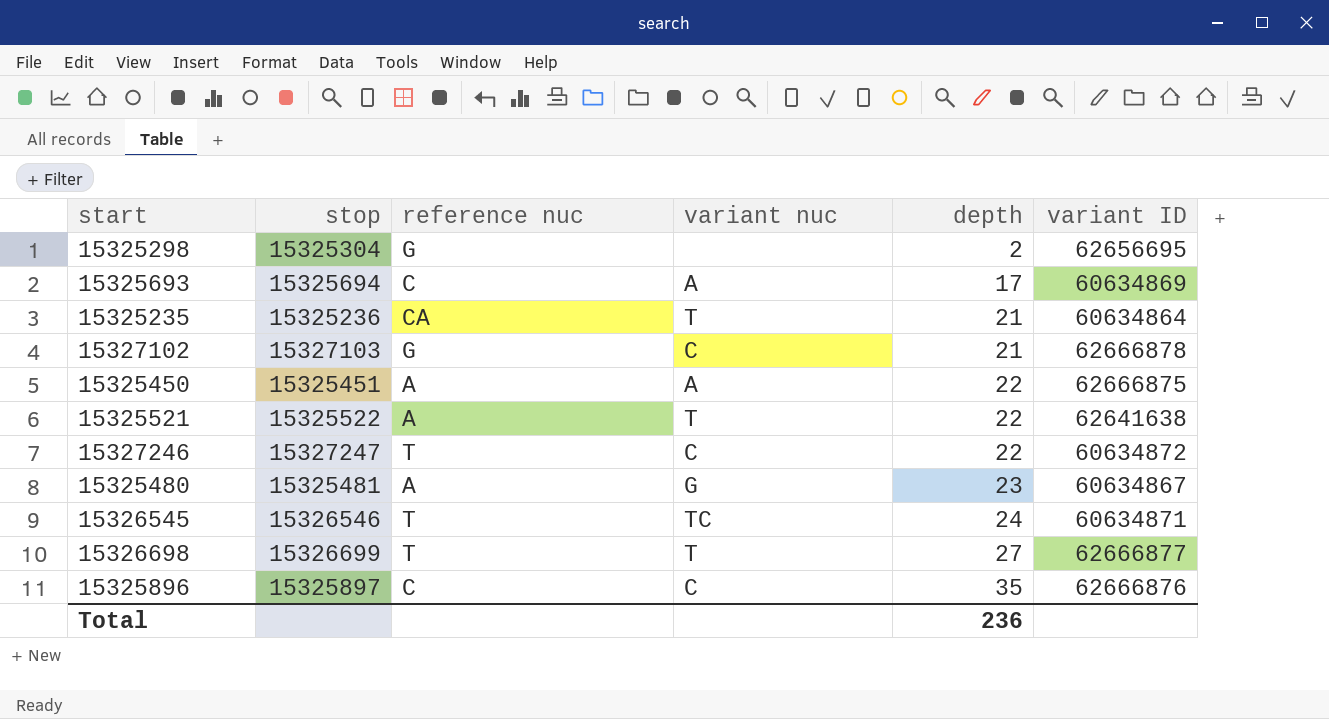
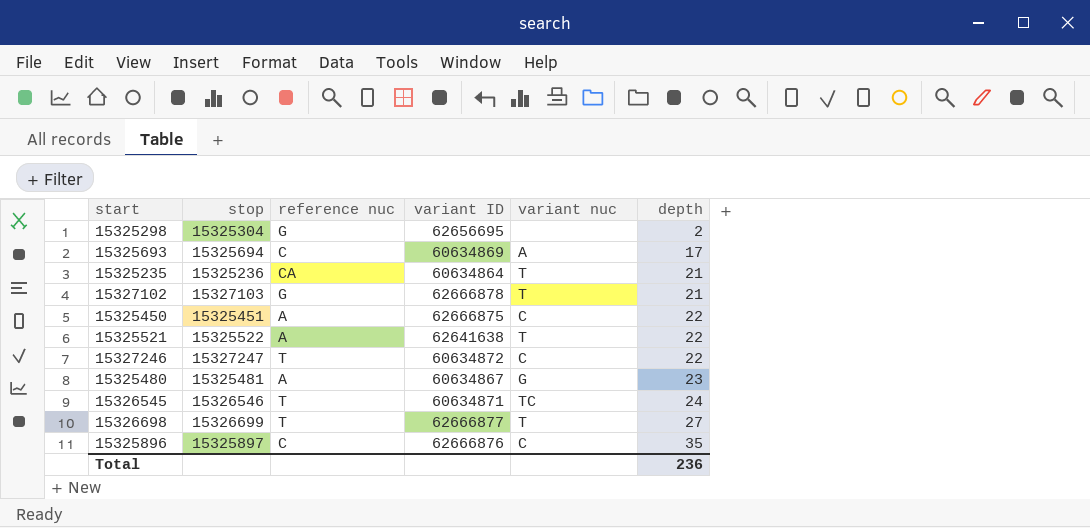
column variant ID | position: 6 -> 4
15327102 | variant nuc: C -> T
15325450 | variant nuc: A -> C

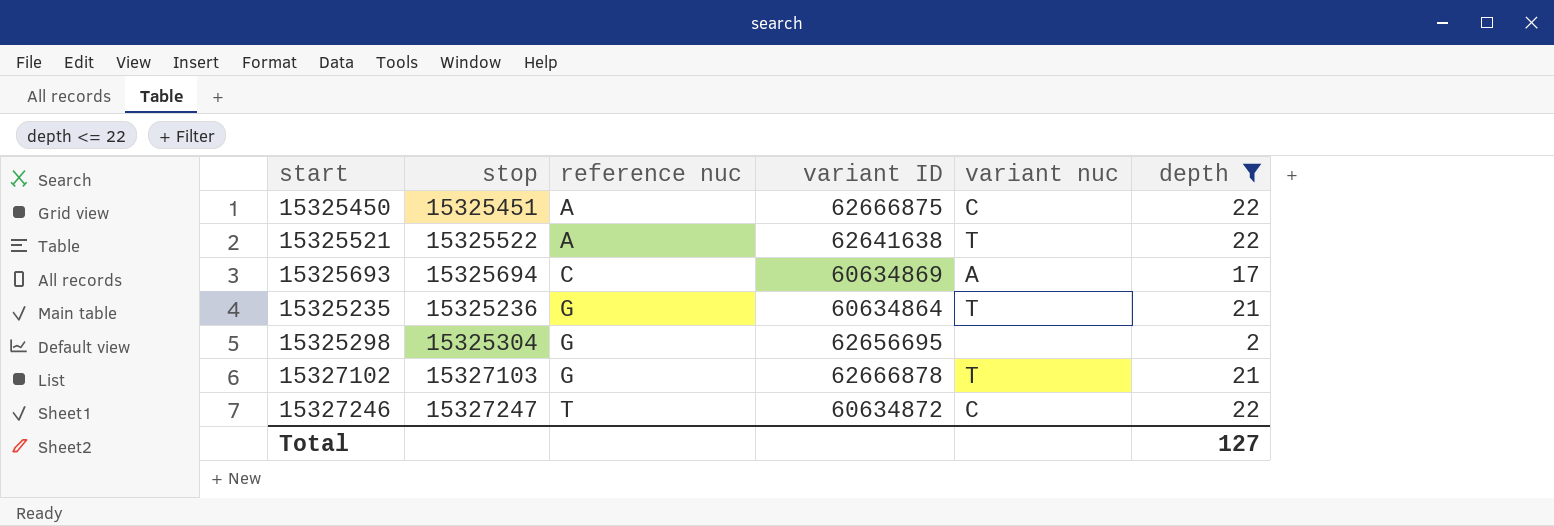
filter: none -> depth <= 22
row order: depth ascending -> reference nuc ascending
15325235 | reference nuc: CA -> G
Total | depth: 236 -> 127

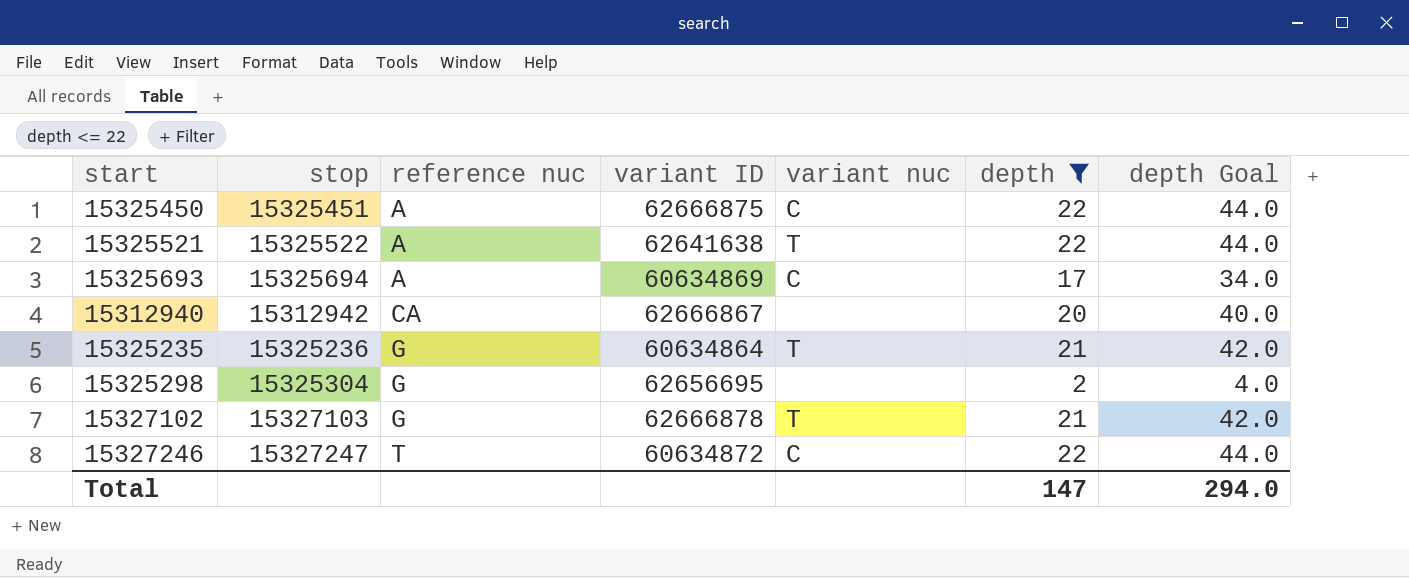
column depth Goal | formula: none -> [depth] * 2
15325693 | reference nuc: C -> A
15325693 | variant nuc: A -> C
row 15312940: none -> 15312942 | CA | 62666867 | none | 20 | 40.0
Total | depth: 127 -> 147

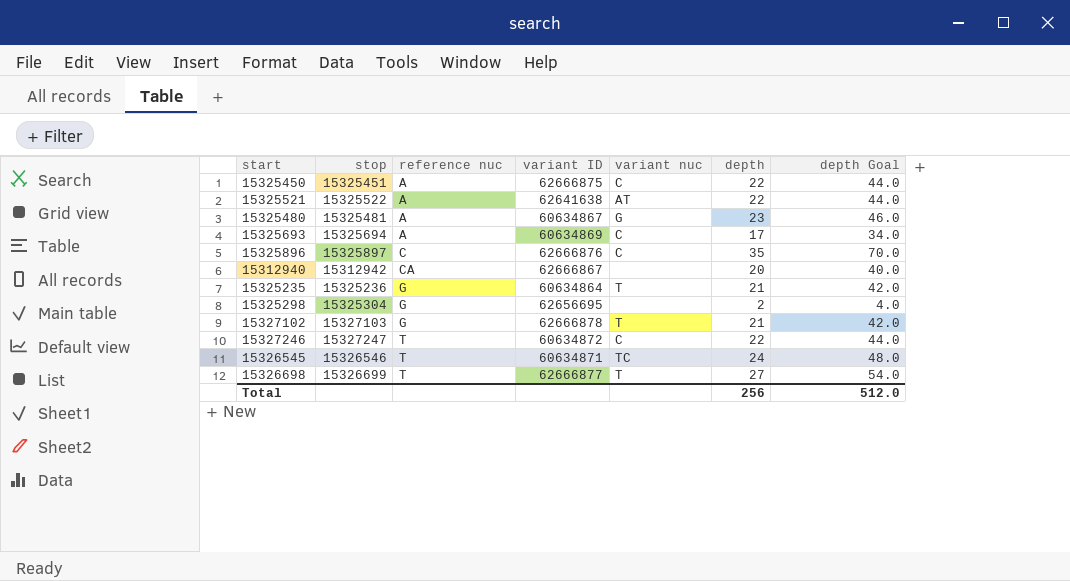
filter: depth <= 22 -> none
15325521 | variant nuc: T -> AT
Total | depth: 147 -> 256
Total | depth Goal: 294.0 -> 512.0

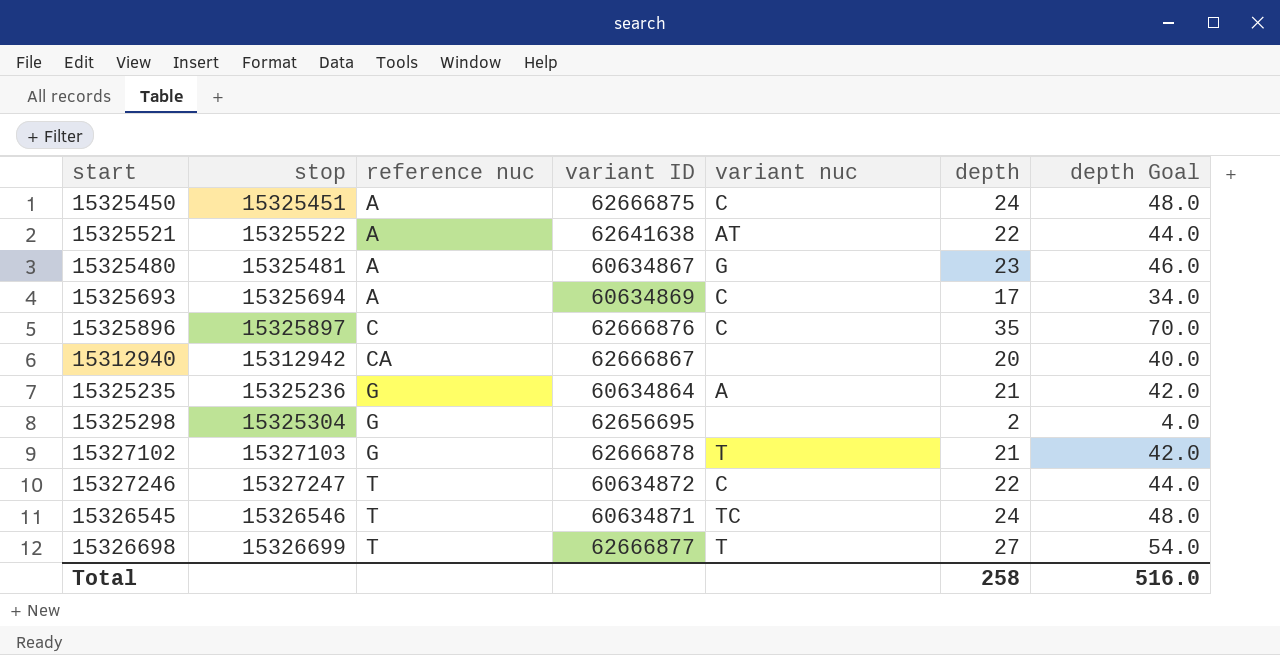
15325450 | depth: 22 -> 24
15325450 | depth Goal: 44.0 -> 48.0
15325235 | variant nuc: T -> A
Total | depth: 256 -> 258
Total | depth Goal: 512.0 -> 516.0

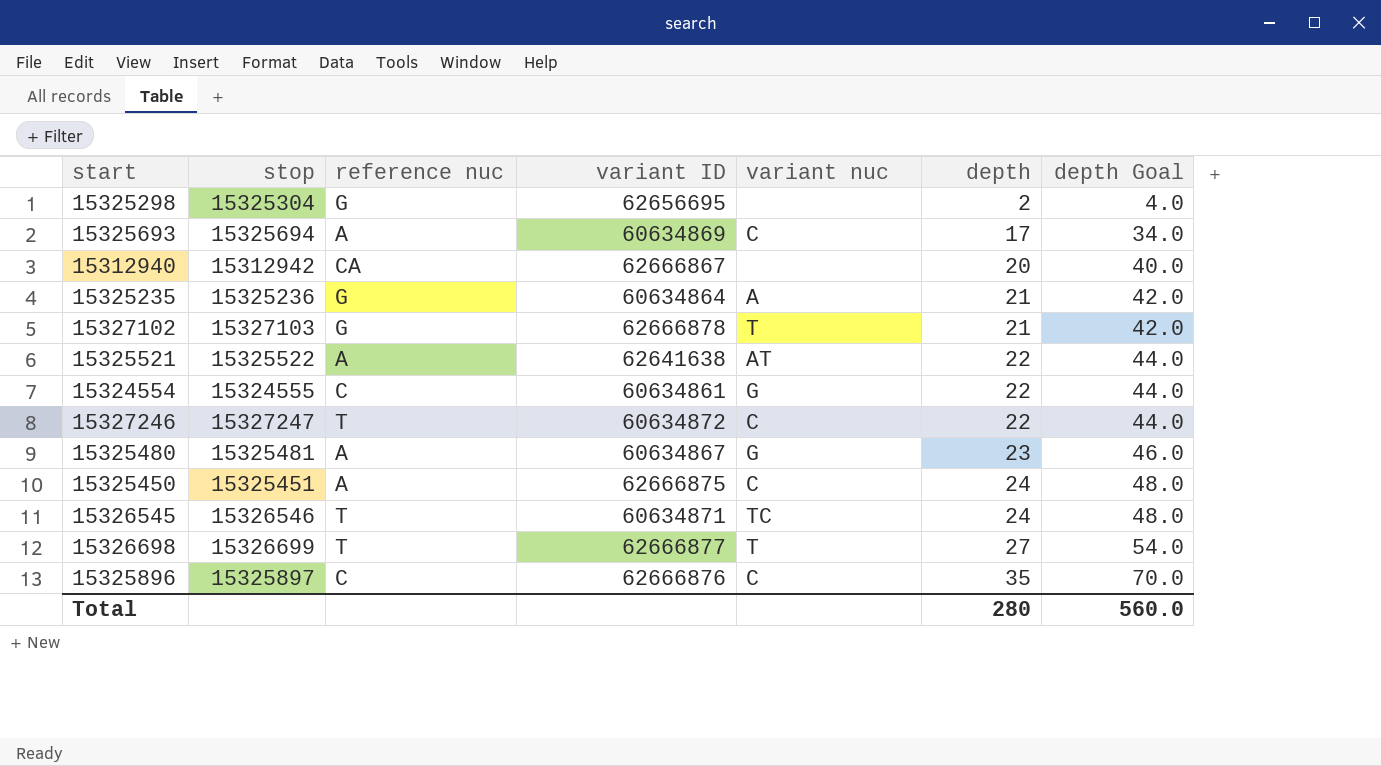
row order: reference nuc ascending -> depth ascending
row 15324554: none -> 15324555 | C | 60634861 | G | 22 | 44.0
Total | depth: 258 -> 280
Total | depth Goal: 516.0 -> 560.0

